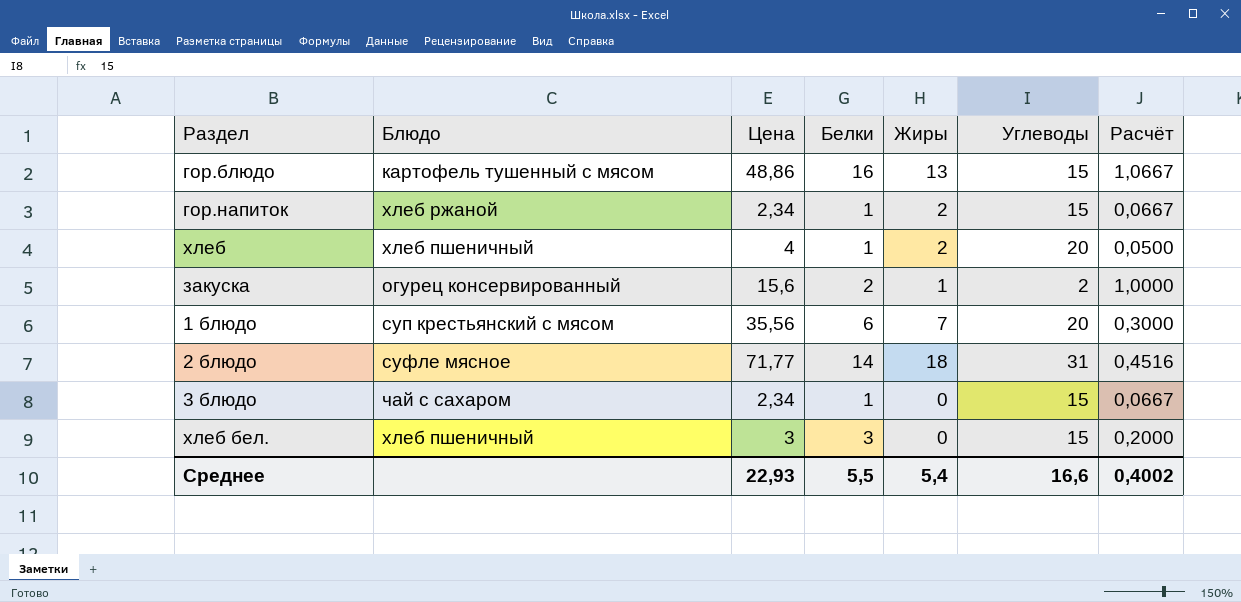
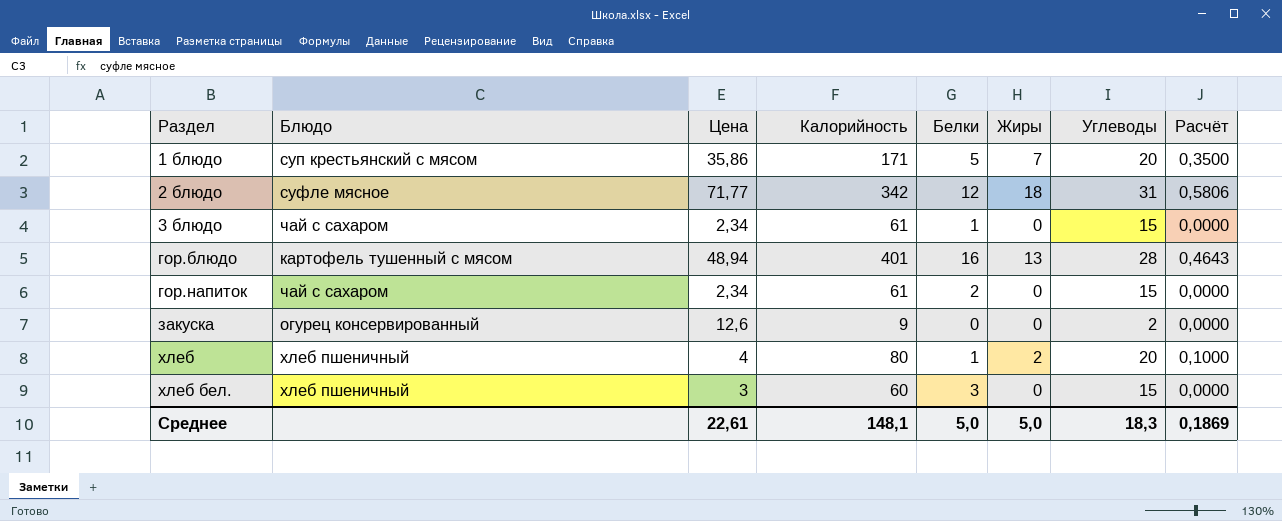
row order: none -> Раздел ascending
column Калорийность | position: none -> 4
column Расчёт | formula: [Белки] / [Углеводы] -> [Жиры] / [Углеводы]
1 блюдо | Цена: 35,56 -> 35,86
1 блюдо | Белки: 6 -> 5
2 блюдо | Белки: 14 -> 12
гор.блюдо | Цена: 48,86 -> 48,94
гор.блюдо | Углеводы: 15 -> 28
гор.напиток | Блюдо: хлеб ржаной -> чай с сахаром
гор.напиток | Белки: 1 -> 2
гор.напиток | Жиры: 2 -> 0
закуска | Цена: 15,6 -> 12,6
закуска | Белки: 2 -> 0
закуска | Жиры: 1 -> 0
Среднее | Цена: 22,93 -> 22,61
Среднее | Белки: 5,5 -> 5,0
Среднее | Жиры: 5,4 -> 5,0
Среднее | Углеводы: 16,6 -> 18,3
Среднее | Расчёт: 0,4002 -> 0,1869

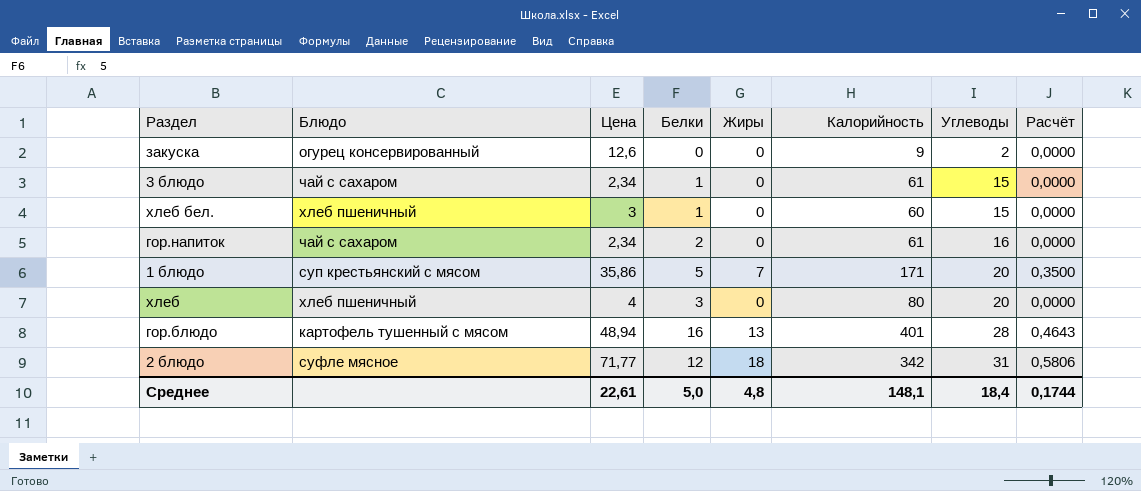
row order: Раздел ascending -> Углеводы ascending
column Калорийность | position: 4 -> 6
хлеб бел. | Белки: 3 -> 1
гор.напиток | Углеводы: 15 -> 16
хлеб | Белки: 1 -> 3
хлеб | Жиры: 2 -> 0
хлеб | Расчёт: 0,1000 -> 0,0000
Среднее | Жиры: 5,0 -> 4,8
Среднее | Углеводы: 18,3 -> 18,4
Среднее | Расчёт: 0,1869 -> 0,1744

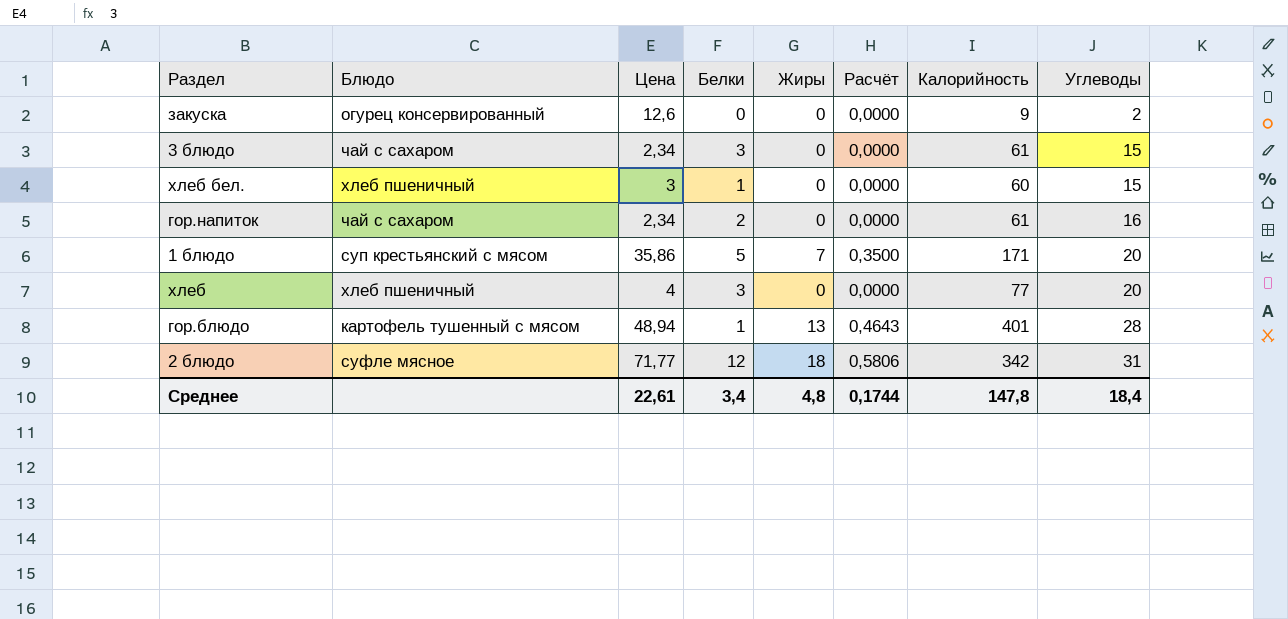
column Расчёт | position: 8 -> 6
3 блюдо | Белки: 1 -> 3
хлеб | Калорийность: 80 -> 77
гор.блюдо | Белки: 16 -> 1
Среднее | Белки: 5,0 -> 3,4
Среднее | Калорийность: 148,1 -> 147,8

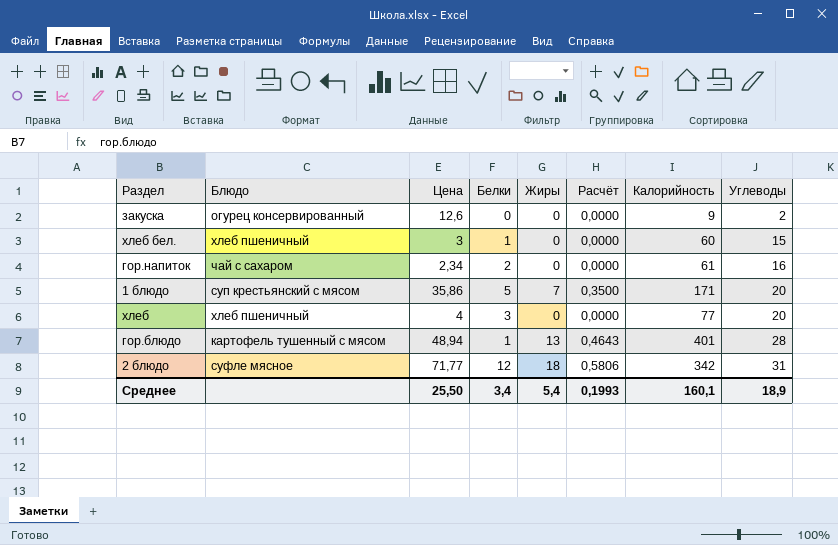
row 3 блюдо: чай с сахаром | 2,34 | 3 | 0 | 0,0000 | 61 | 15 -> none
Среднее | Цена: 22,61 -> 25,50
Среднее | Жиры: 4,8 -> 5,4
Среднее | Расчёт: 0,1744 -> 0,1993
Среднее | Калорийность: 147,8 -> 160,1
Среднее | Углеводы: 18,4 -> 18,9

